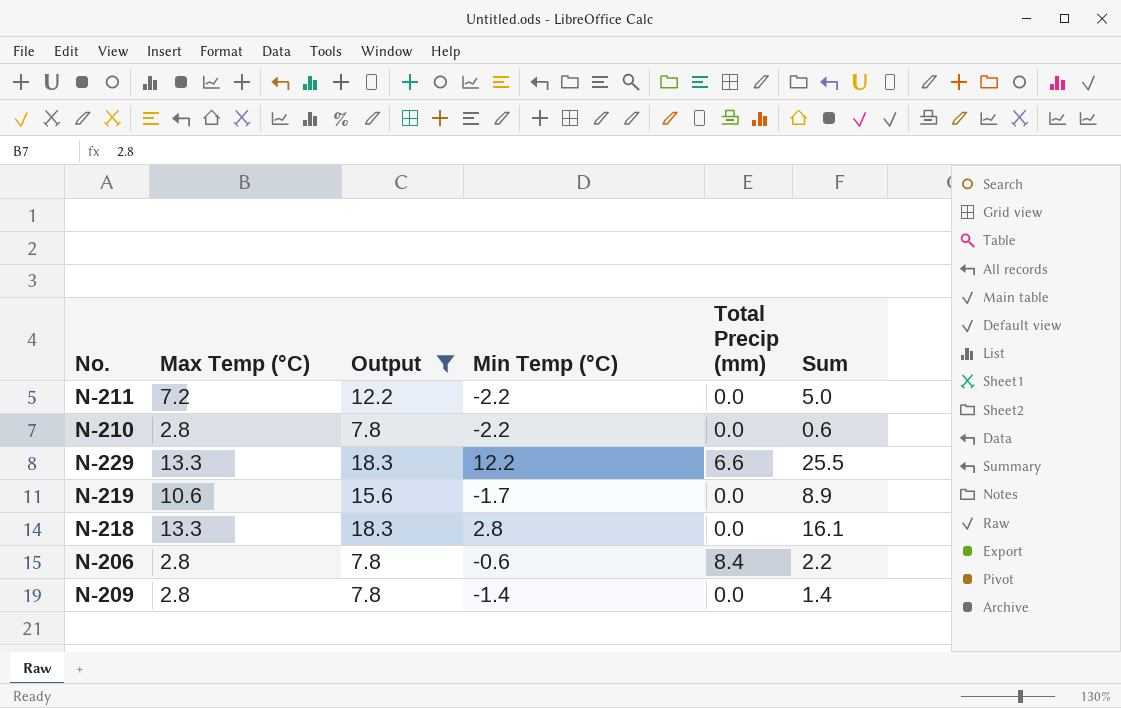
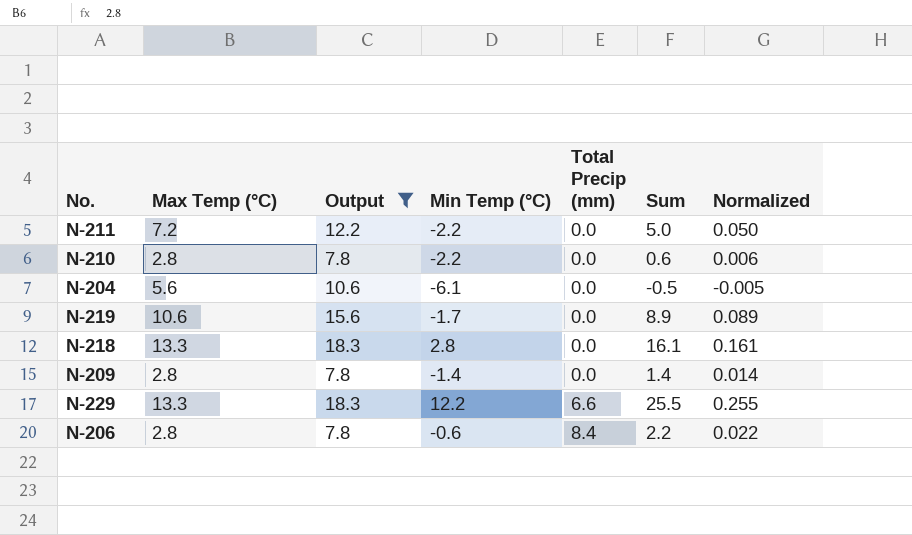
row order: none -> Total Precip (mm) ascending
column Normalized | formula: none -> [Sum] * 0.01
row N-204: none -> 5.6 | 10.6 | -6.1 | 0.0 | -0.5 | -0.005

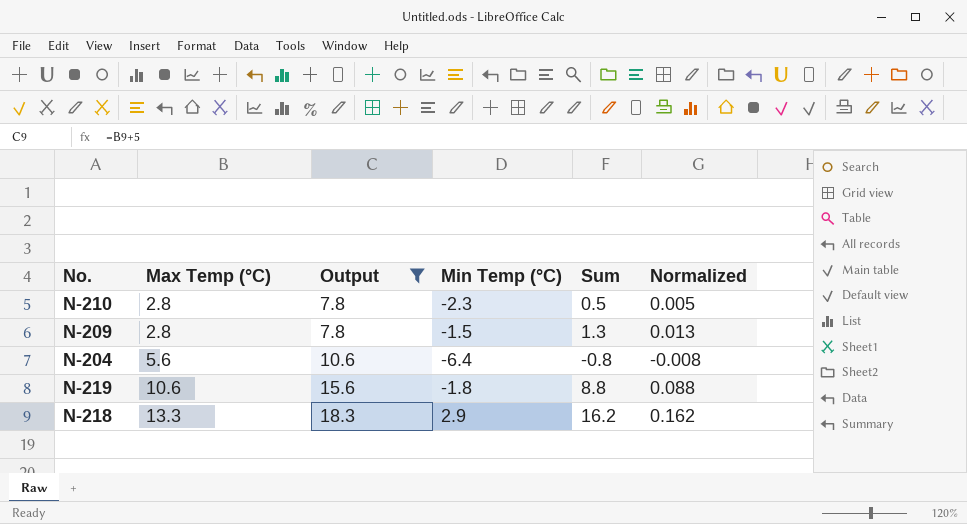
row order: Total Precip (mm) ascending -> Max Temp (°C) ascending
column Total Precip (mm) | position: 5 -> none
row N-211: 7.2 | 12.2 | -2.2 | 0.0 | 5.0 | 0.050 -> none
row N-229: 13.3 | 18.3 | 12.2 | 6.6 | 25.5 | 0.255 -> none
row N-206: 2.8 | 7.8 | -0.6 | 8.4 | 2.2 | 0.022 -> none
N-210 | Min Temp (°C): -2.2 -> -2.3
N-210 | Sum: 0.6 -> 0.5
N-210 | Normalized: 0.006 -> 0.005
N-209 | Min Temp (°C): -1.4 -> -1.5
N-209 | Sum: 1.4 -> 1.3
N-209 | Normalized: 0.014 -> 0.013
N-204 | Min Temp (°C): -6.1 -> -6.4
N-204 | Sum: -0.5 -> -0.8
N-204 | Normalized: -0.005 -> -0.008
N-219 | Min Temp (°C): -1.7 -> -1.8
N-219 | Sum: 8.9 -> 8.8
N-219 | Normalized: 0.089 -> 0.088
N-218 | Min Temp (°C): 2.8 -> 2.9
N-218 | Sum: 16.1 -> 16.2
N-218 | Normalized: 0.161 -> 0.162

